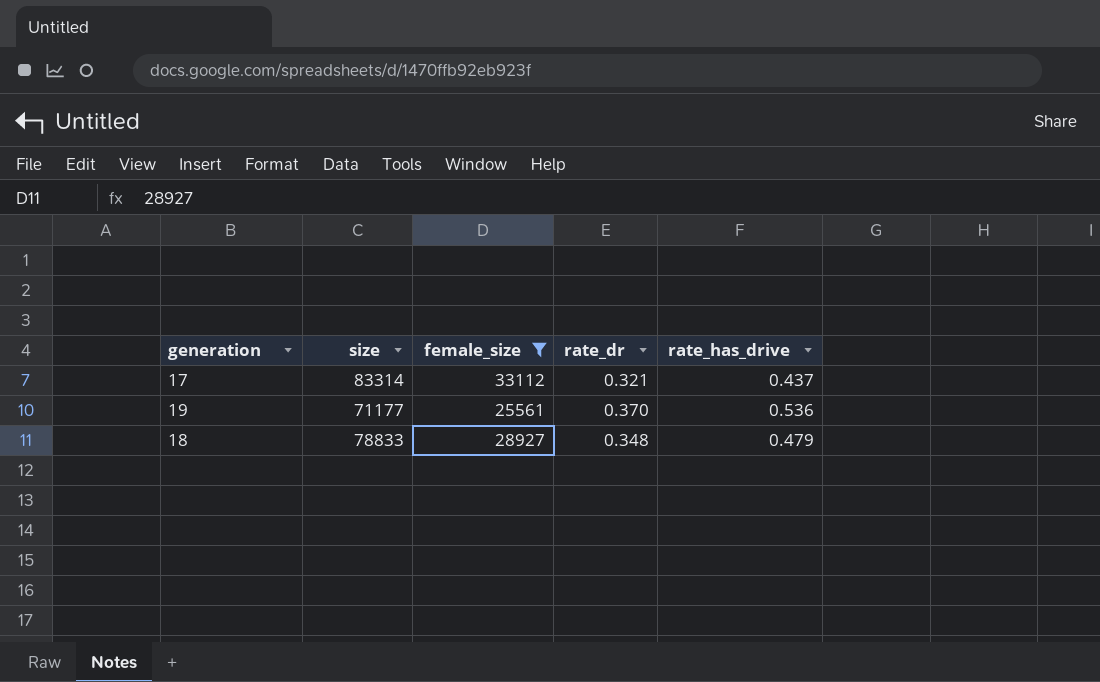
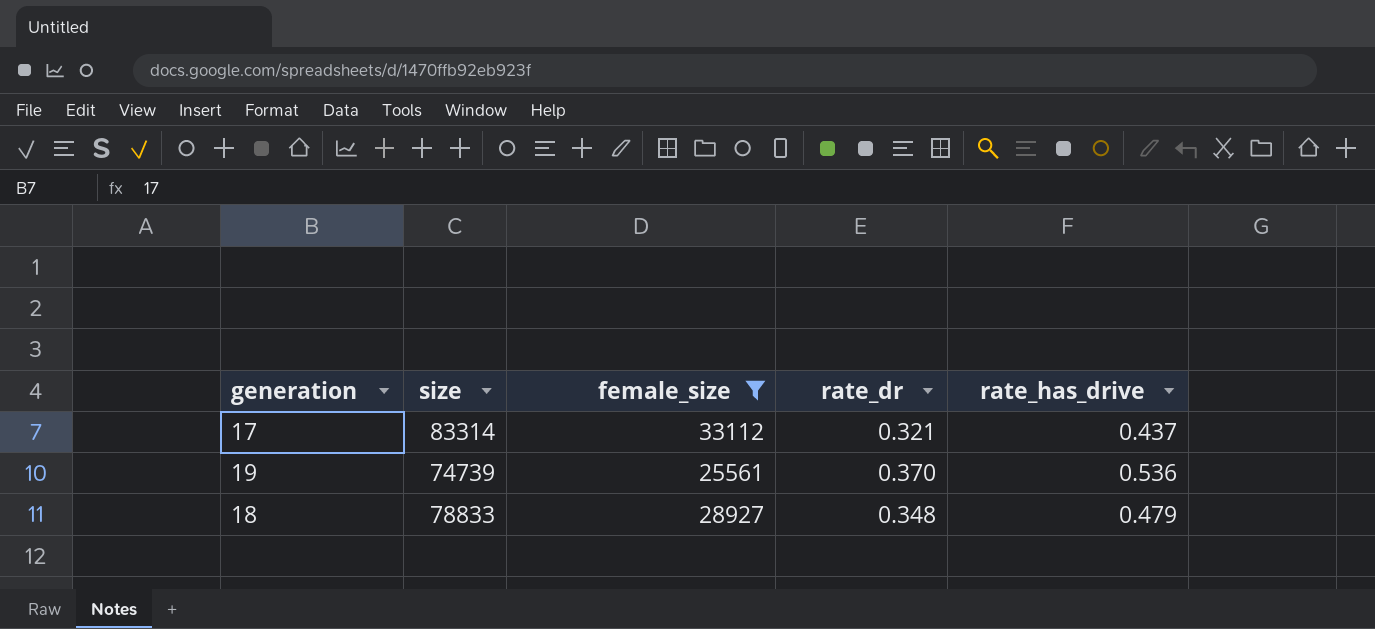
19 | size: 71177 -> 74739

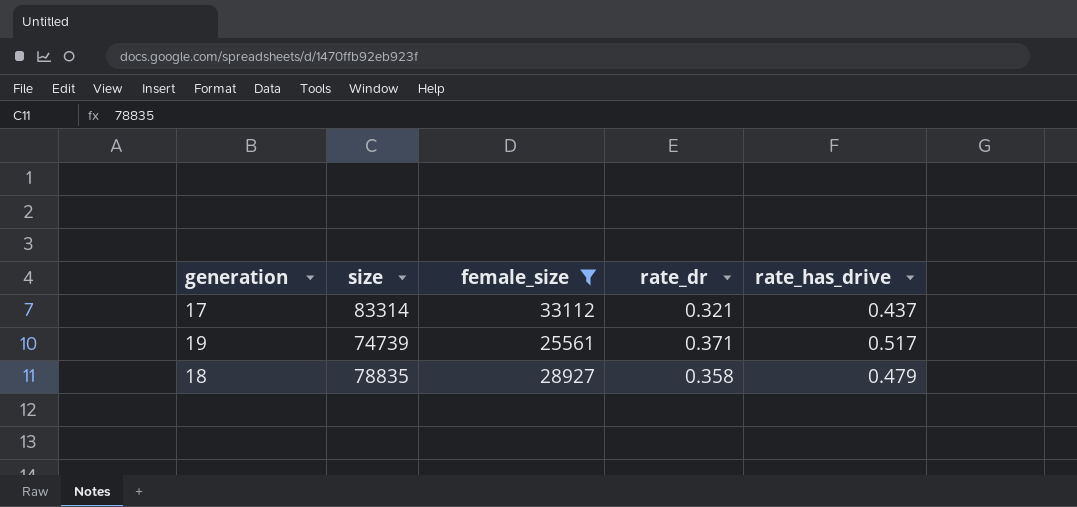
19 | rate_dr: 0.370 -> 0.371
19 | rate_has_drive: 0.536 -> 0.517
18 | size: 78833 -> 78835
18 | rate_dr: 0.348 -> 0.358

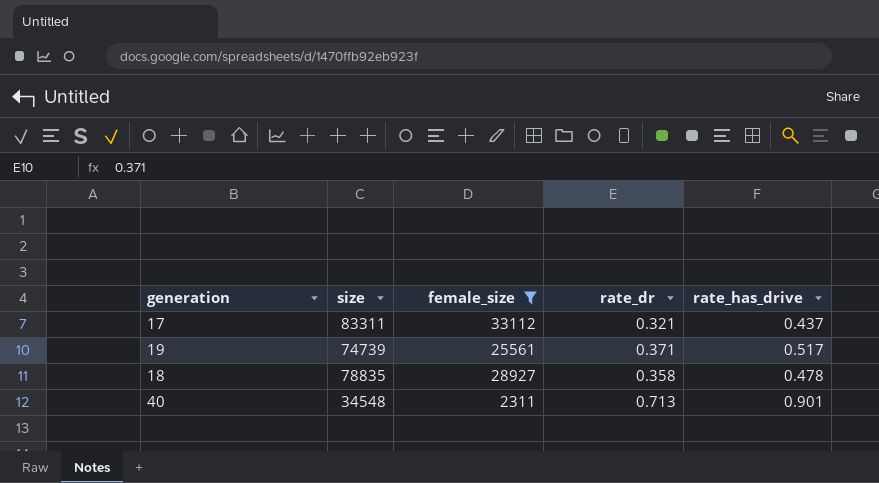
17 | size: 83314 -> 83311
18 | rate_has_drive: 0.479 -> 0.478
row 40: none -> 34548 | 2311 | 0.713 | 0.901

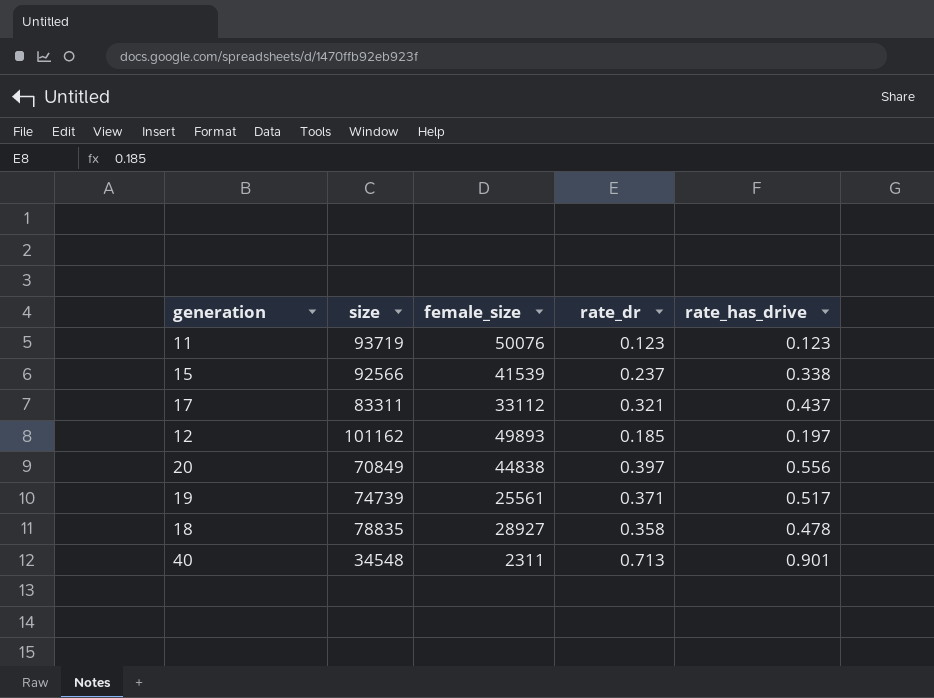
filter: female_size <= 33112 -> none

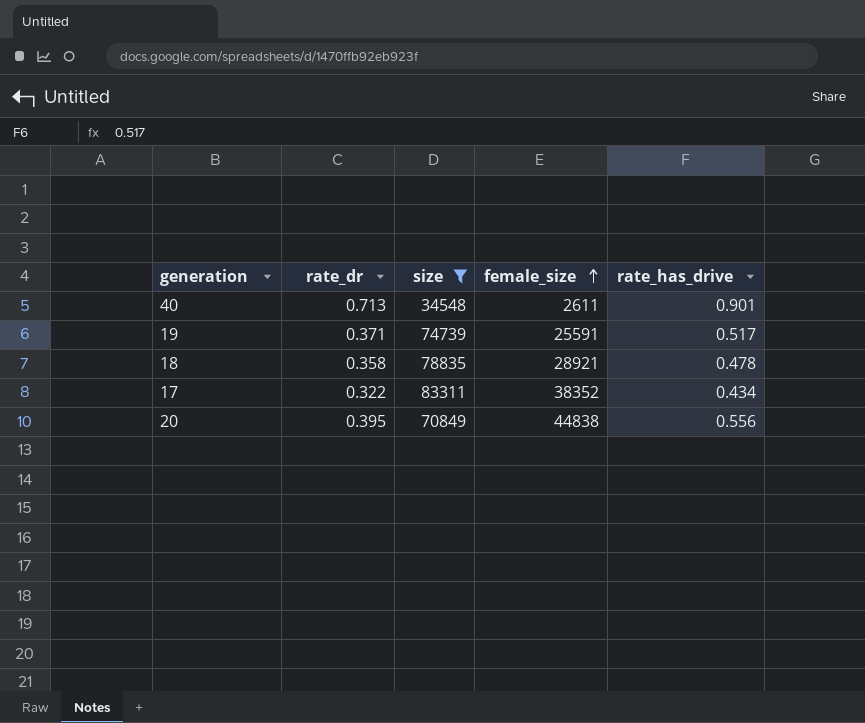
filter: none -> size <= 83311
row order: none -> female_size ascending
column rate_dr | position: 4 -> 2
40 | female_size: 2311 -> 2611
19 | female_size: 25561 -> 25591
18 | female_size: 28927 -> 28921
17 | rate_dr: 0.321 -> 0.322
17 | female_size: 33112 -> 38352
17 | rate_has_drive: 0.437 -> 0.434
20 | rate_dr: 0.397 -> 0.395

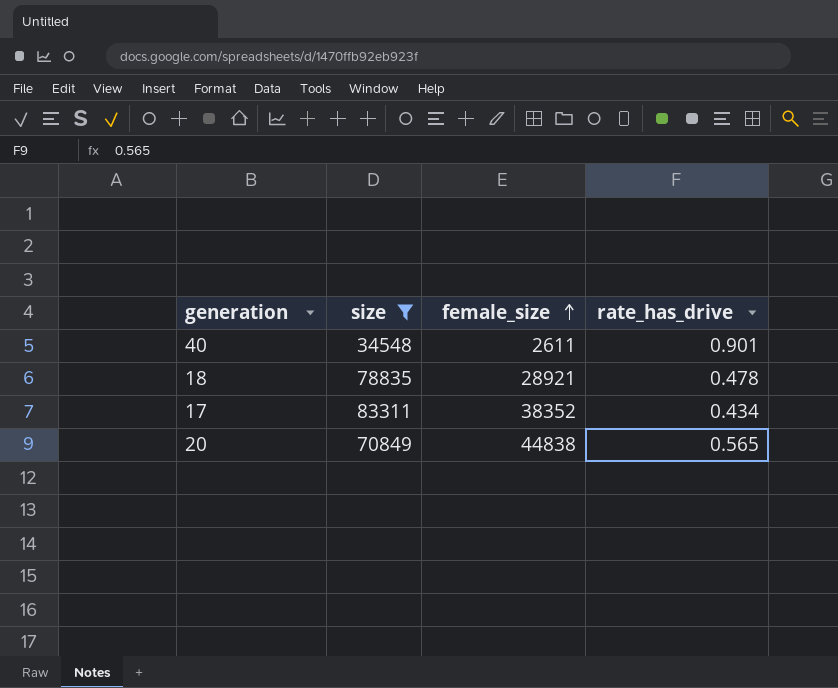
column rate_dr | position: 2 -> none
row 19: 0.371 | 74739 | 25591 | 0.517 -> none
20 | rate_has_drive: 0.556 -> 0.565

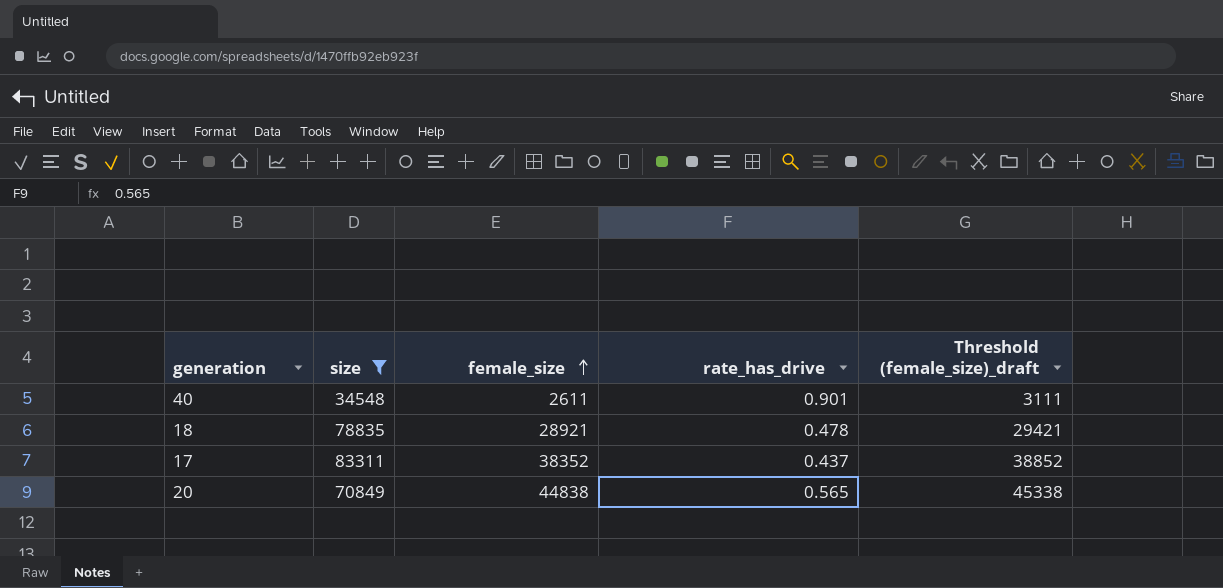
column Threshold (female_size)_draft | formula: none -> [female_size] + 500
17 | rate_has_drive: 0.434 -> 0.437

